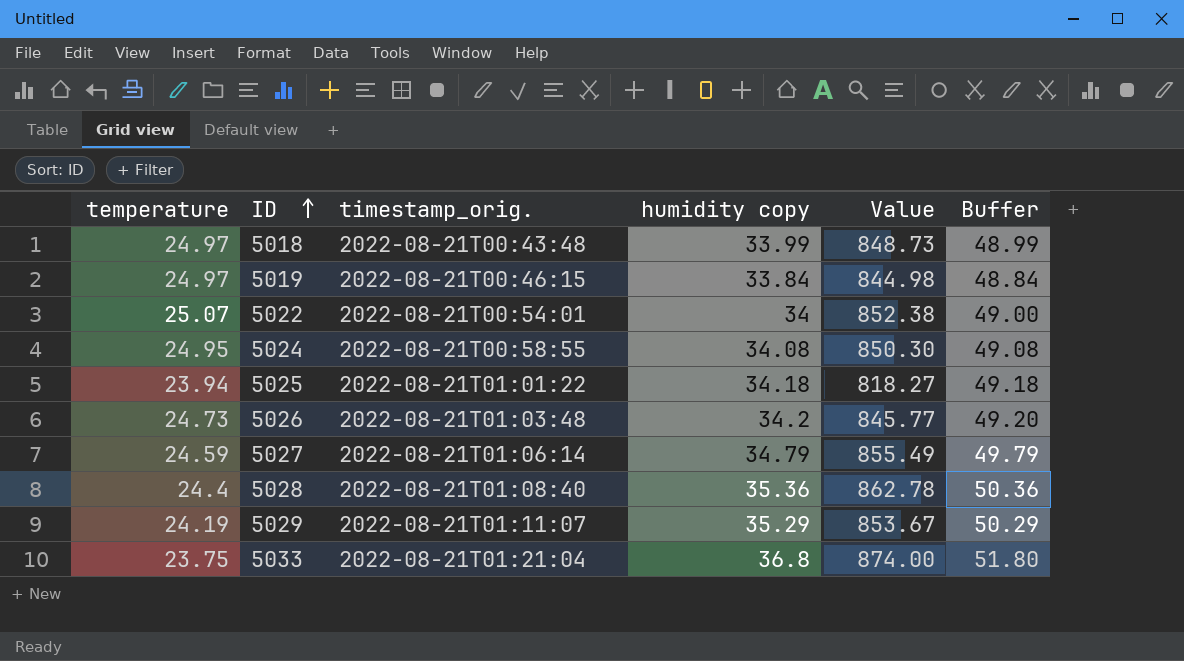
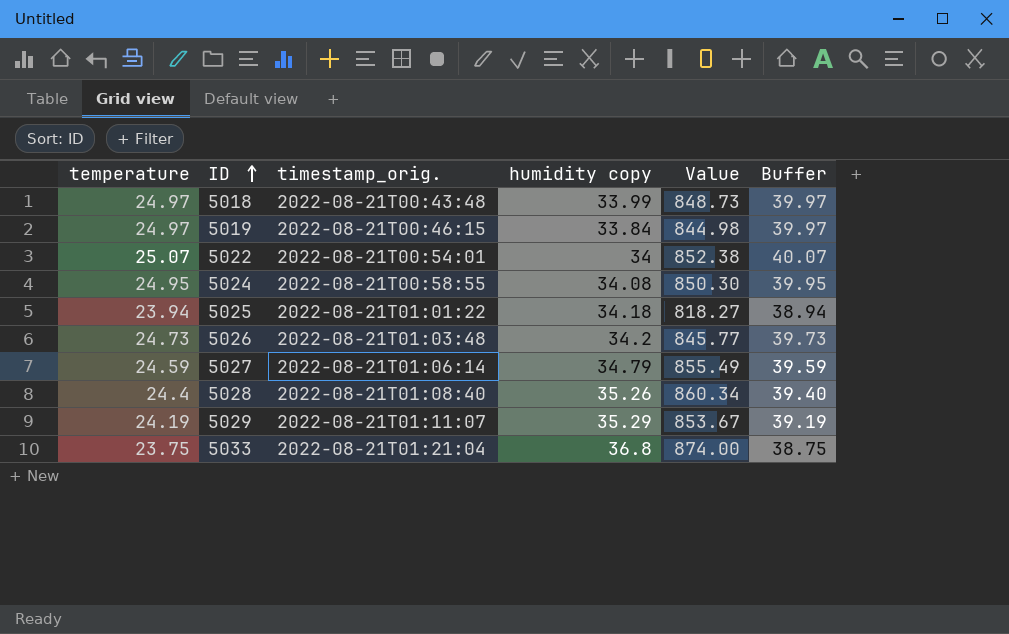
column Buffer | formula: [humidity copy] + 15 -> [temperature] + 15
5028 | humidity copy: 35.36 -> 35.26
5028 | Value: 862.78 -> 860.34

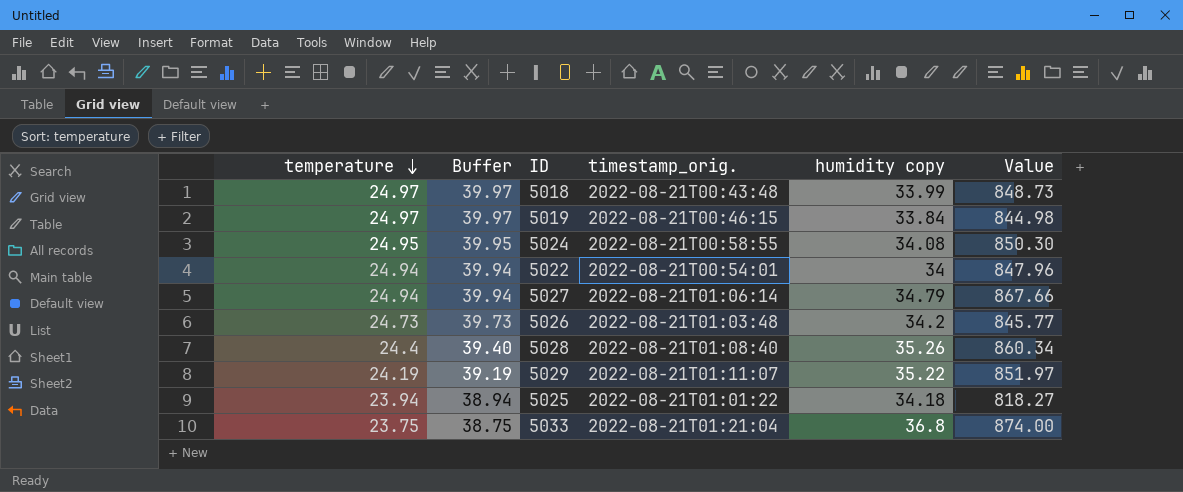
row order: ID ascending -> temperature descending
column Buffer | position: 6 -> 2
5022 | temperature: 25.07 -> 24.94
5022 | Buffer: 40.07 -> 39.94
5022 | Value: 852.38 -> 847.96
5027 | temperature: 24.59 -> 24.94
5027 | Buffer: 39.59 -> 39.94
5027 | Value: 855.49 -> 867.66
5029 | humidity copy: 35.29 -> 35.22
5029 | Value: 853.67 -> 851.97

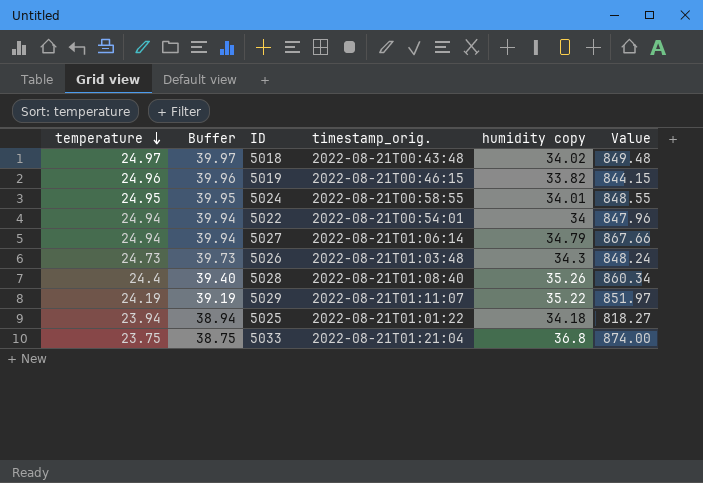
5018 | humidity copy: 33.99 -> 34.02
5018 | Value: 848.73 -> 849.48
5019 | temperature: 24.97 -> 24.96
5019 | Buffer: 39.97 -> 39.96
5019 | humidity copy: 33.84 -> 33.82
5019 | Value: 844.98 -> 844.15
5024 | humidity copy: 34.08 -> 34.01
5024 | Value: 850.30 -> 848.55
5026 | humidity copy: 34.2 -> 34.3
5026 | Value: 845.77 -> 848.24

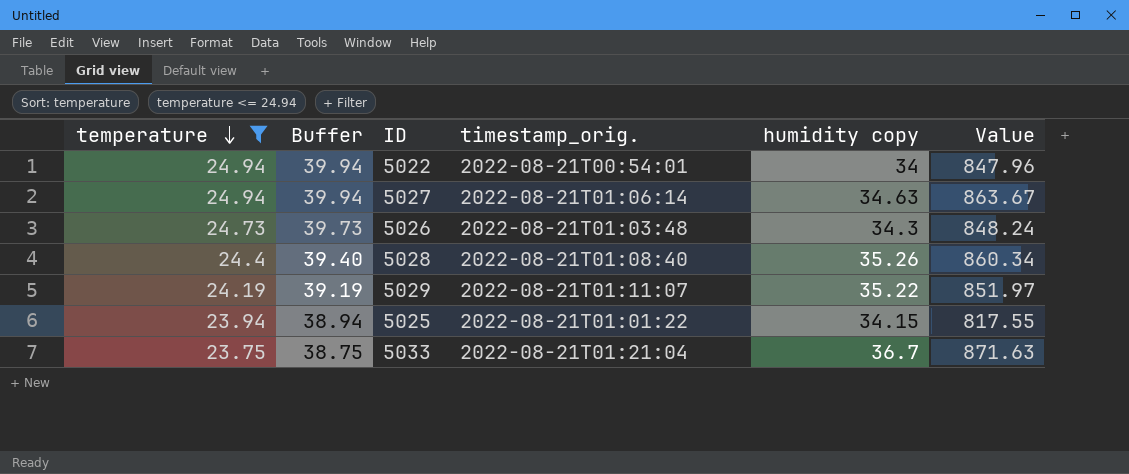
filter: none -> temperature <= 24.94
5027 | humidity copy: 34.79 -> 34.63
5027 | Value: 867.66 -> 863.67
5025 | humidity copy: 34.18 -> 34.15
5025 | Value: 818.27 -> 817.55
5033 | humidity copy: 36.8 -> 36.7
5033 | Value: 874.00 -> 871.63

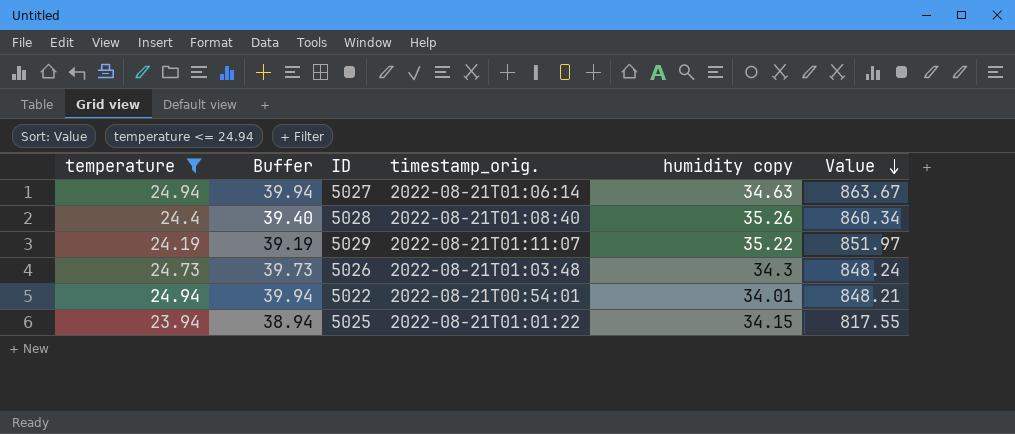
row order: temperature descending -> Value descending
row 5033: 23.75 | 38.75 | 2022-08-21T01:21:04 | 36.7 | 871.63 -> none
5022 | humidity copy: 34 -> 34.01
5022 | Value: 847.96 -> 848.21

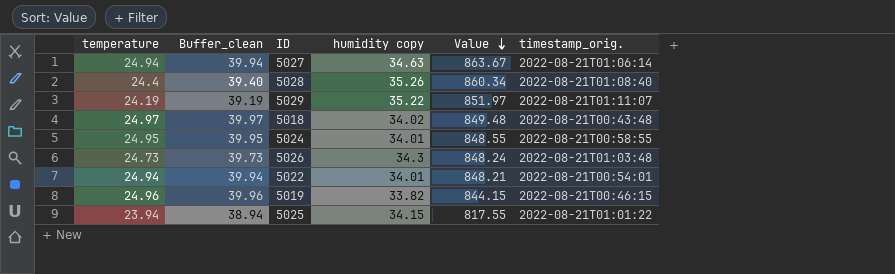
filter: temperature <= 24.94 -> none
column name: Buffer -> Buffer_clean
column timestamp_orig. | position: 4 -> 6

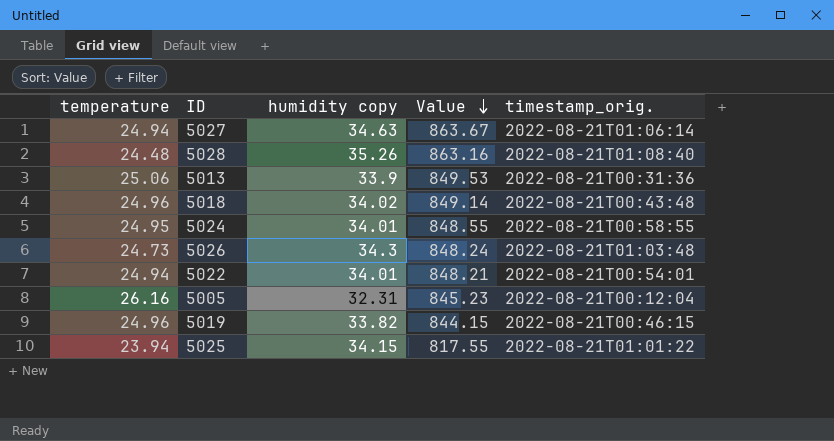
column Buffer_clean | formula: [temperature] + 15 -> none
row 5029: 24.19 | 39.19 | 35.22 | 851.97 | 2022-08-21T01:11:07 -> none
5028 | temperature: 24.4 -> 24.48
5028 | Value: 860.34 -> 863.16
row 5013: none -> 25.06 | 33.9 | 849.53 | 2022-08-21T00:31:36
5018 | temperature: 24.97 -> 24.96
5018 | Value: 849.48 -> 849.14
row 5005: none -> 26.16 | 32.31 | 845.23 | 2022-08-21T00:12:04

